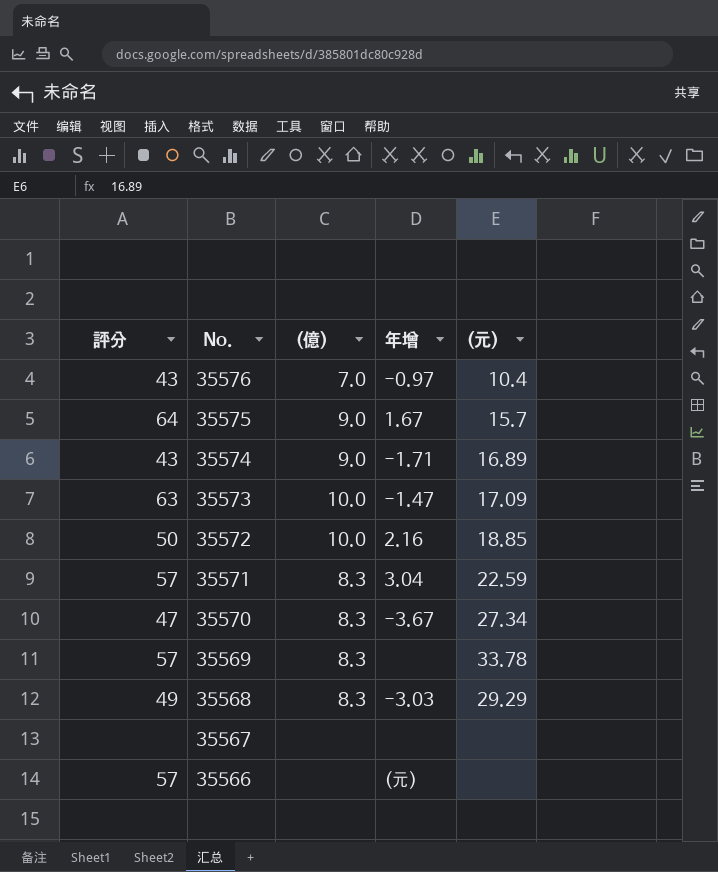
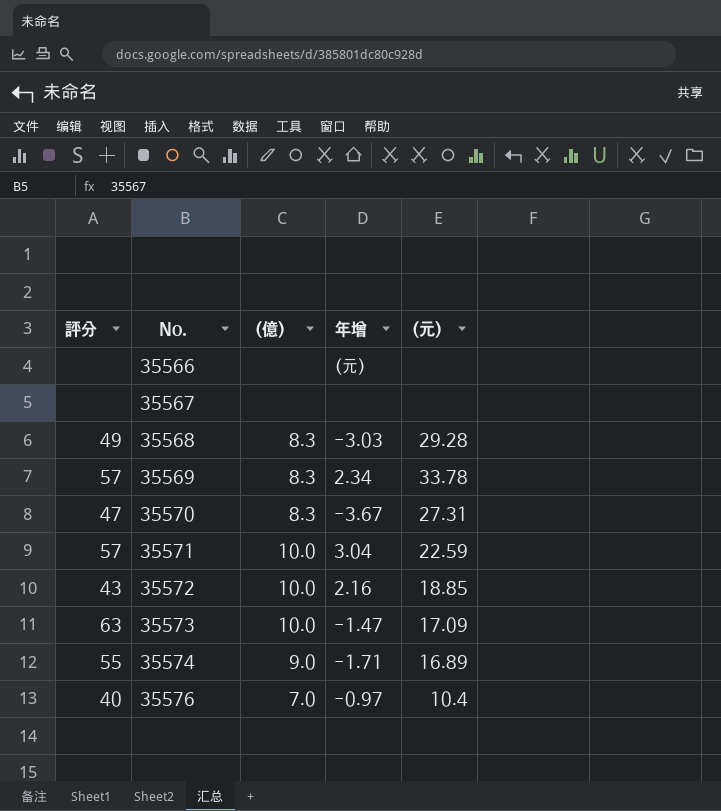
row order: No. descending -> No. ascending
row 35575: 64 | 9.0 | 1.67 | 15.7 -> none
35566 | 評分: 57 -> none
35568 | (元): 29.29 -> 29.28
35569 | 年增: none -> 2.34
35570 | (元): 27.34 -> 27.31
35571 | (億): 8.3 -> 10.0
35572 | 評分: 50 -> 43
35574 | 評分: 43 -> 55
35576 | 評分: 43 -> 40

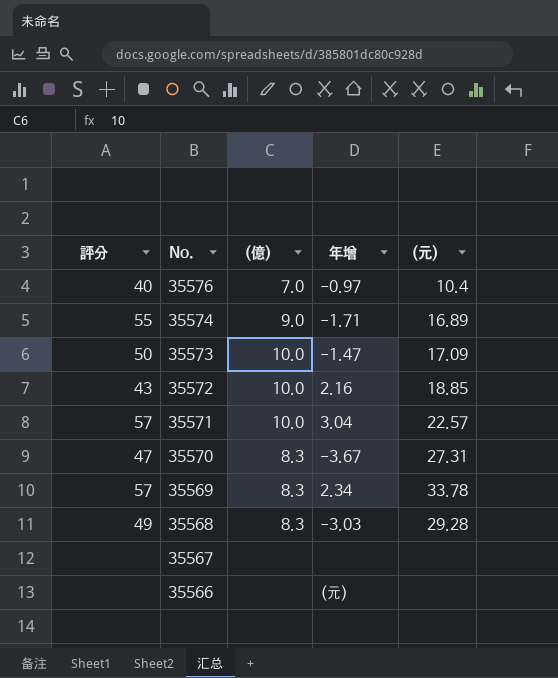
row order: No. ascending -> No. descending
35573 | 評分: 63 -> 50
35571 | (元): 22.59 -> 22.57

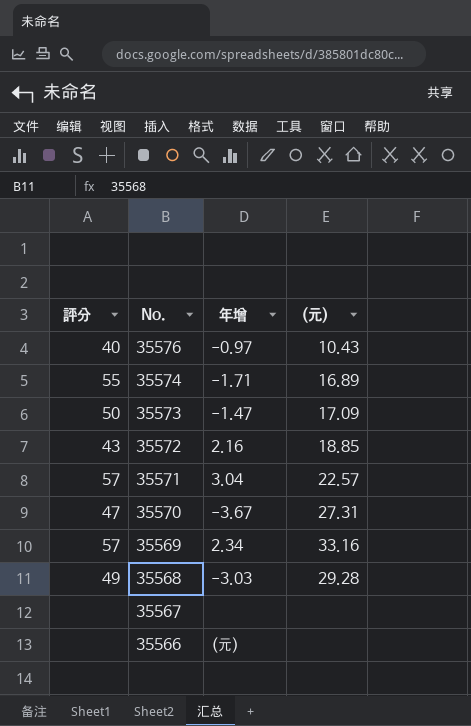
column (億) | position: 3 -> none
35576 | (元): 10.4 -> 10.43
35569 | (元): 33.78 -> 33.16

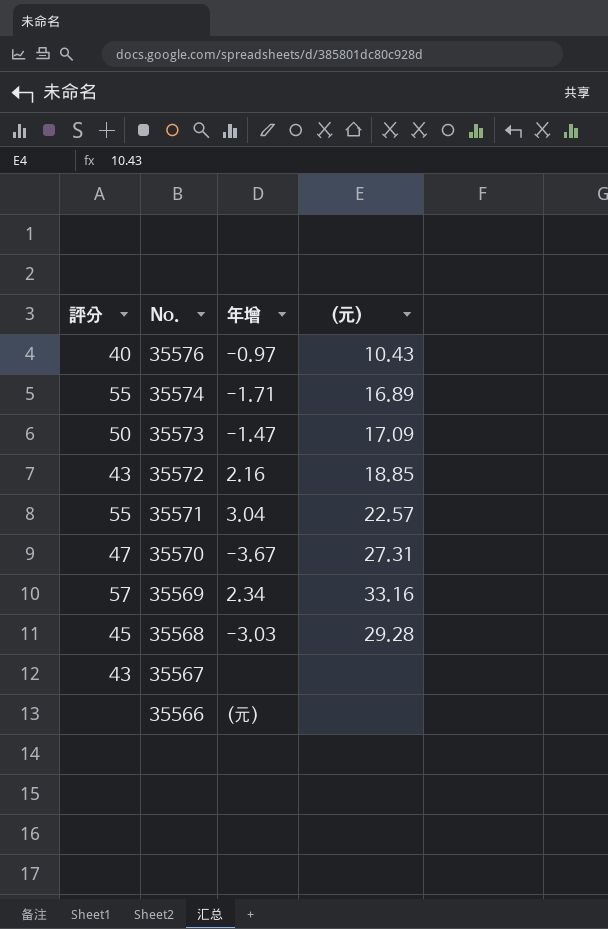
35571 | 評分: 57 -> 55
35568 | 評分: 49 -> 45
35567 | 評分: none -> 43

